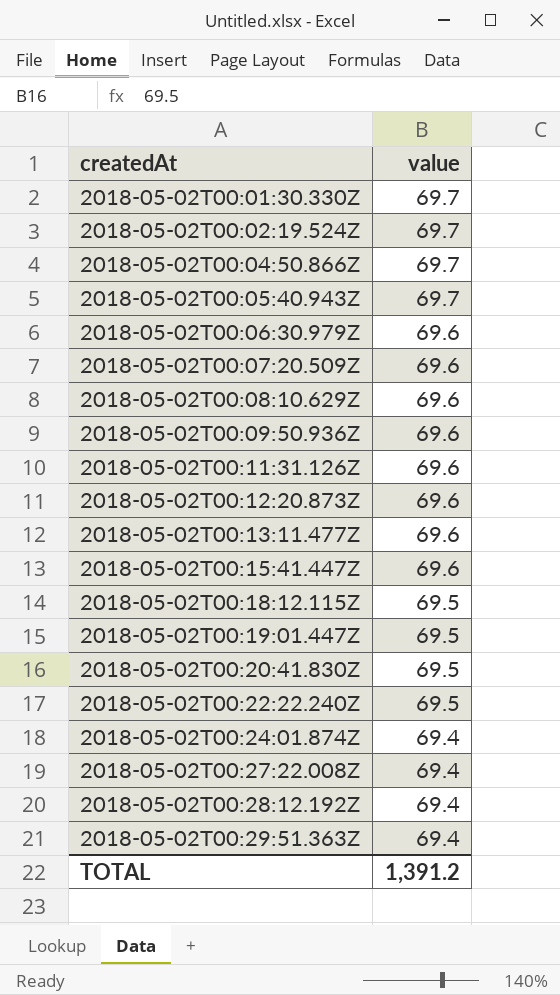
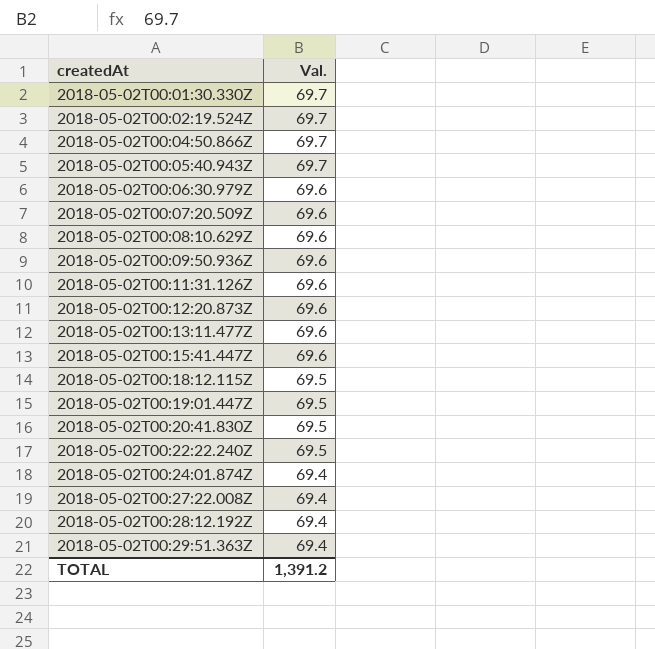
column name: value -> Val.

